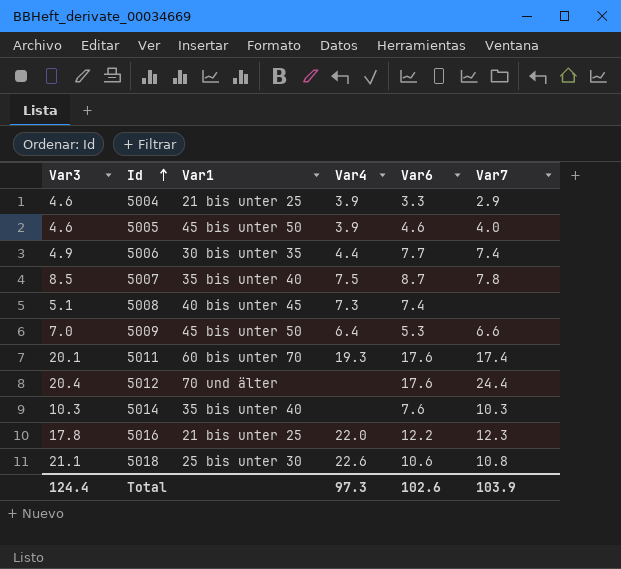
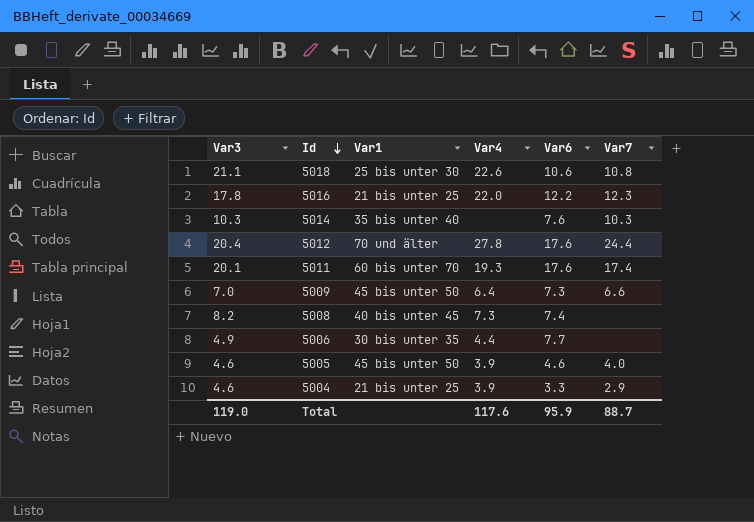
row order: Id ascending -> Id descending
row 5007: 8.5 | 35 bis unter 40 | 7.5 | 8.7 | 7.8 -> none
5012 | Var4: none -> 27.8
5009 | Var6: 5.3 -> 7.3
5008 | Var3: 5.1 -> 8.2
5006 | Var7: 7.4 -> none
Total | Var3: 124.4 -> 119.0
Total | Var4: 97.3 -> 117.6
Total | Var6: 102.6 -> 95.9
Total | Var7: 103.9 -> 88.7

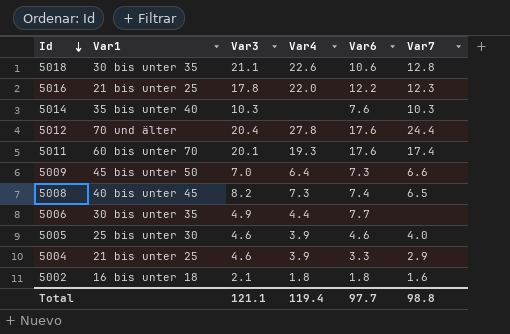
column Var3 | position: 1 -> 3
5018 | Var1: 25 bis unter 30 -> 30 bis unter 35
5018 | Var7: 10.8 -> 12.8
5008 | Var7: none -> 6.5
5005 | Var1: 45 bis unter 50 -> 25 bis unter 30
row 5002: none -> 16 bis unter 18 | 2.1 | 1.8 | 1.8 | 1.6
Total | Var3: 119.0 -> 121.1
Total | Var4: 117.6 -> 119.4
Total | Var6: 95.9 -> 97.7
Total | Var7: 88.7 -> 98.8

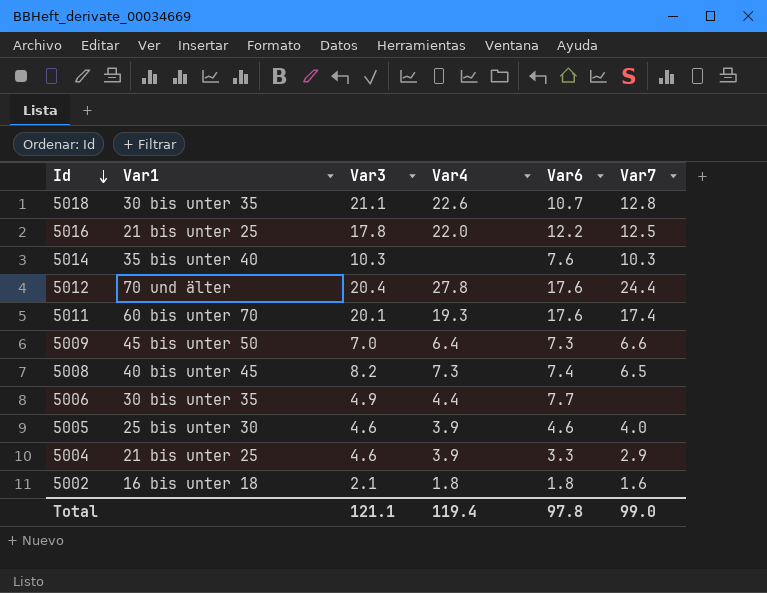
5018 | Var6: 10.6 -> 10.7
5016 | Var7: 12.3 -> 12.5
Total | Var6: 97.7 -> 97.8
Total | Var7: 98.8 -> 99.0

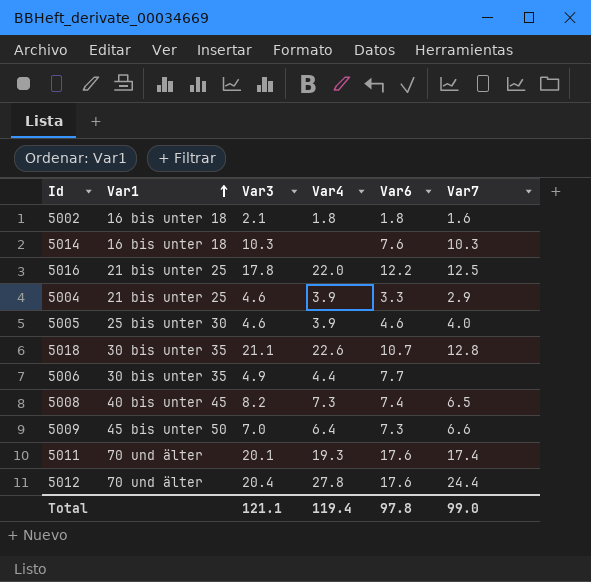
row order: Id descending -> Var1 ascending
5014 | Var1: 35 bis unter 40 -> 16 bis unter 18
5011 | Var1: 60 bis unter 70 -> 70 und älter

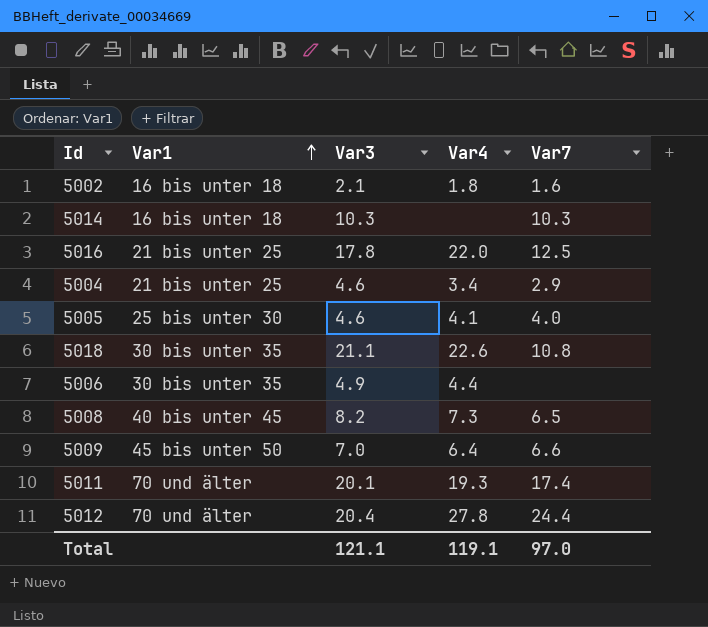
column Var6 | position: 5 -> none
5004 | Var4: 3.9 -> 3.4
5005 | Var4: 3.9 -> 4.1
5018 | Var7: 12.8 -> 10.8
Total | Var4: 119.4 -> 119.1
Total | Var7: 99.0 -> 97.0

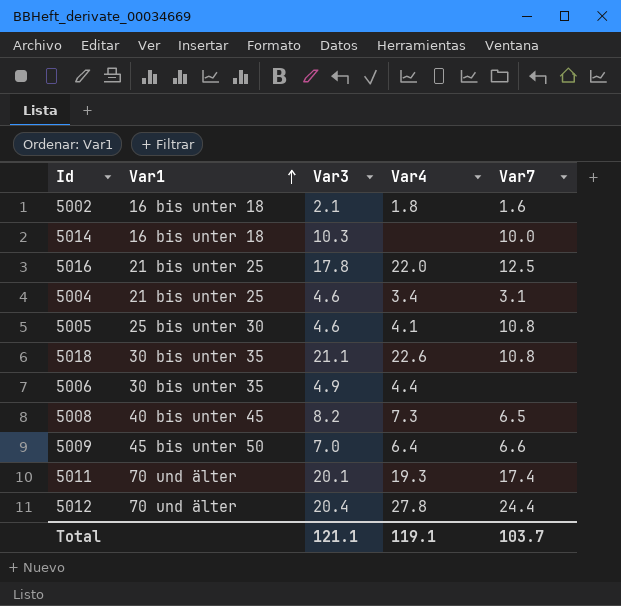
5014 | Var7: 10.3 -> 10.0
5004 | Var7: 2.9 -> 3.1
5005 | Var7: 4.0 -> 10.8
Total | Var7: 97.0 -> 103.7

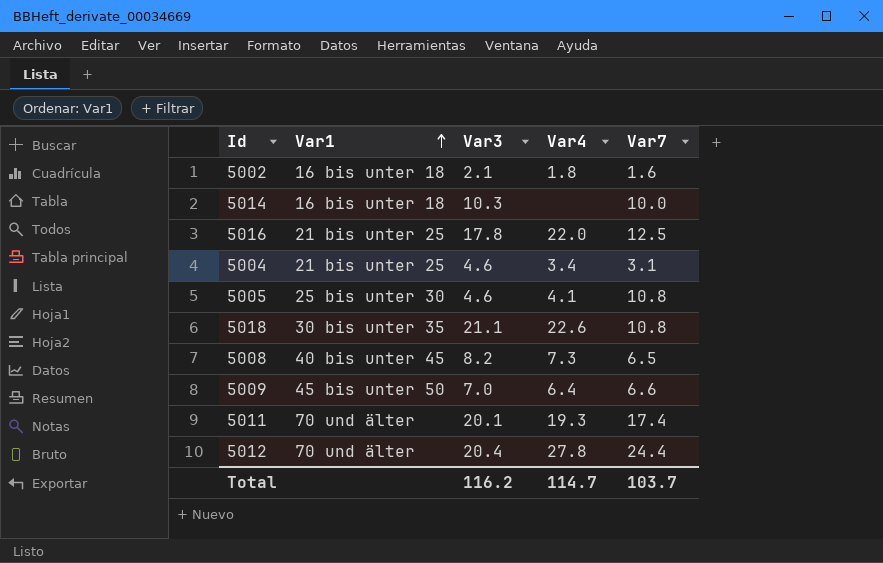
row 5006: 30 bis unter 35 | 4.9 | 4.4 | none -> none
Total | Var3: 121.1 -> 116.2
Total | Var4: 119.1 -> 114.7

